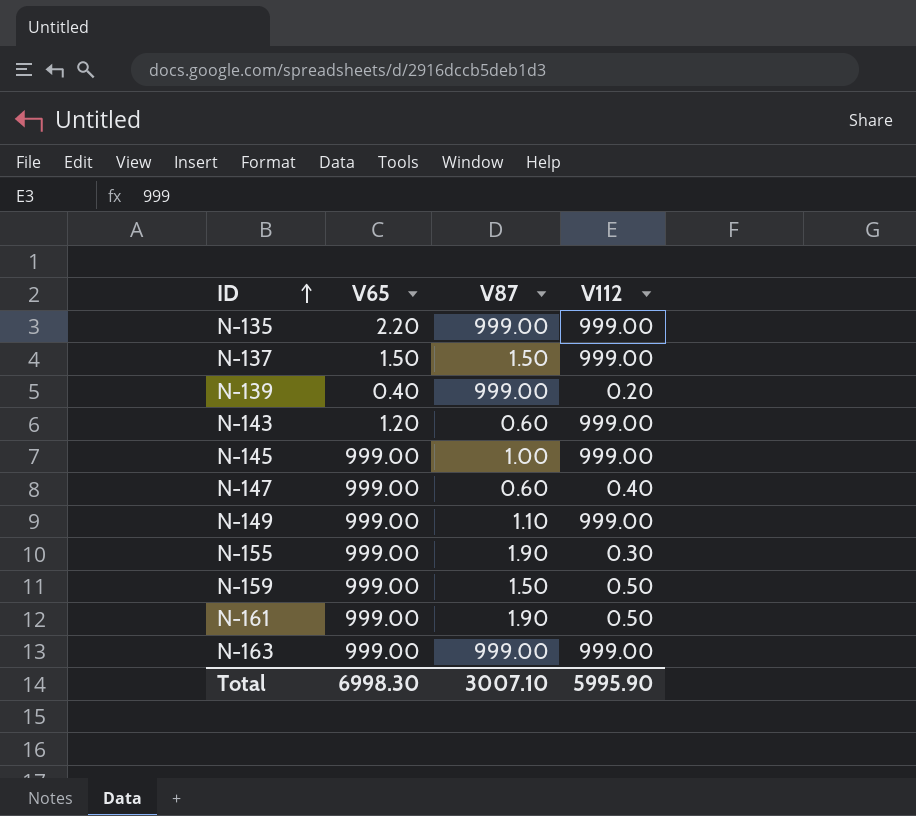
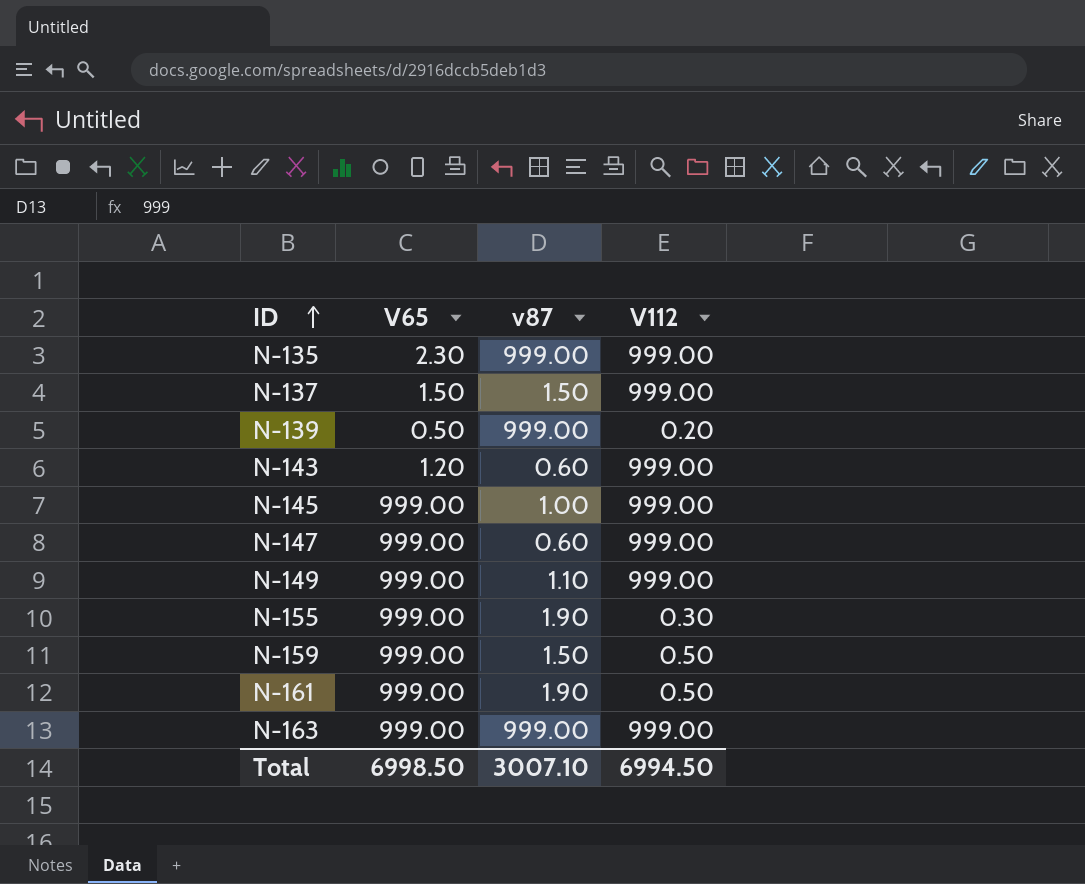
column name: V87 -> v87
N-135 | V65: 2.20 -> 2.30
N-139 | V65: 0.40 -> 0.50
N-147 | V112: 0.40 -> 999.00
Total | V65: 6998.30 -> 6998.50
Total | V112: 5995.90 -> 6994.50

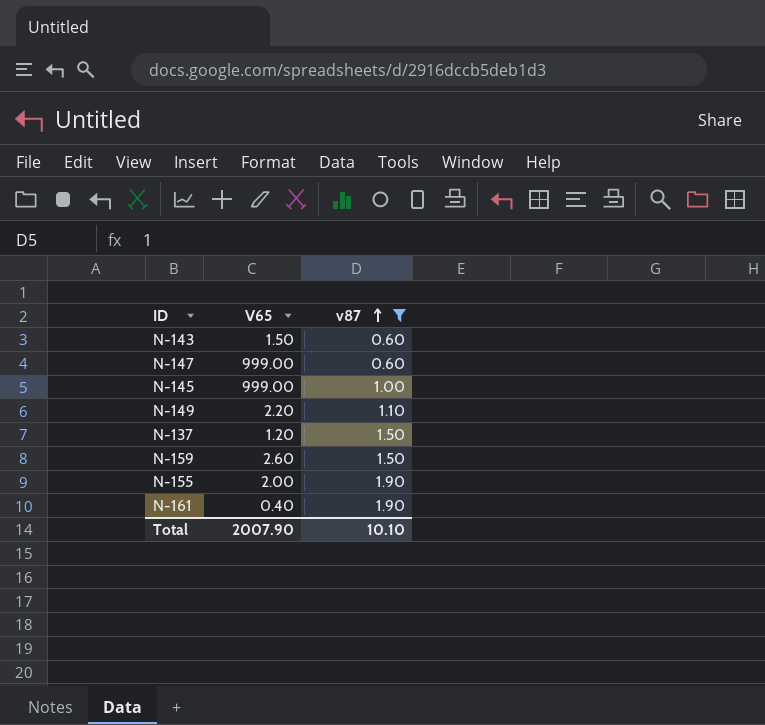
filter: none -> v87 != 999.00
row order: ID ascending -> v87 ascending
column V112 | position: 4 -> none
N-143 | V65: 1.20 -> 1.50
N-149 | V65: 999.00 -> 2.20
N-137 | V65: 1.50 -> 1.20
N-159 | V65: 999.00 -> 2.60
N-155 | V65: 999.00 -> 2.00
N-161 | V65: 999.00 -> 0.40
Total | V65: 6998.50 -> 2007.90
Total | v87: 3007.10 -> 10.10

